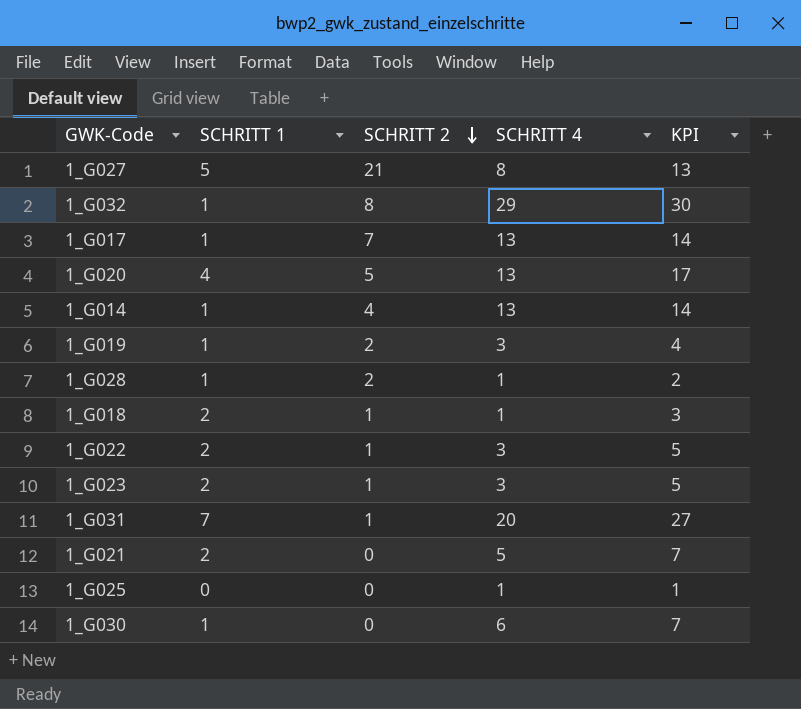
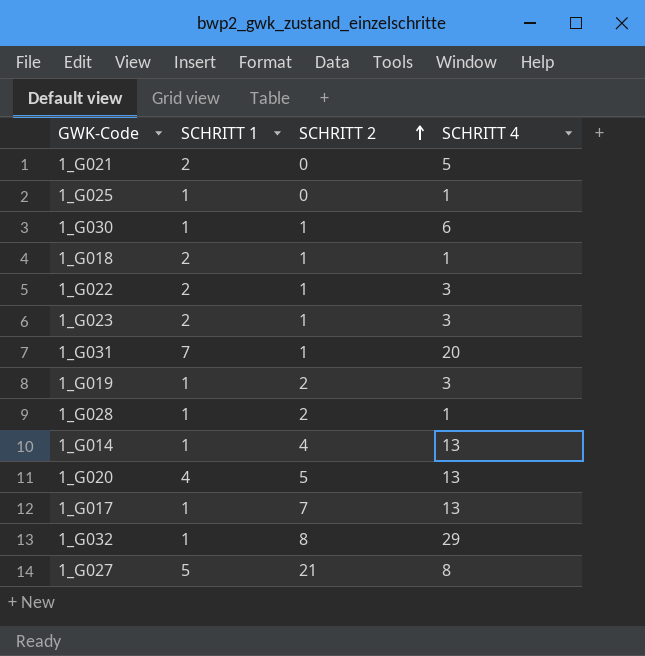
row order: SCHRITT 2 descending -> SCHRITT 2 ascending
column KPI | formula: [SCHRITT 1] + [SCHRITT 4] -> none
1_G025 | SCHRITT 1: 0 -> 1
1_G030 | SCHRITT 2: 0 -> 1

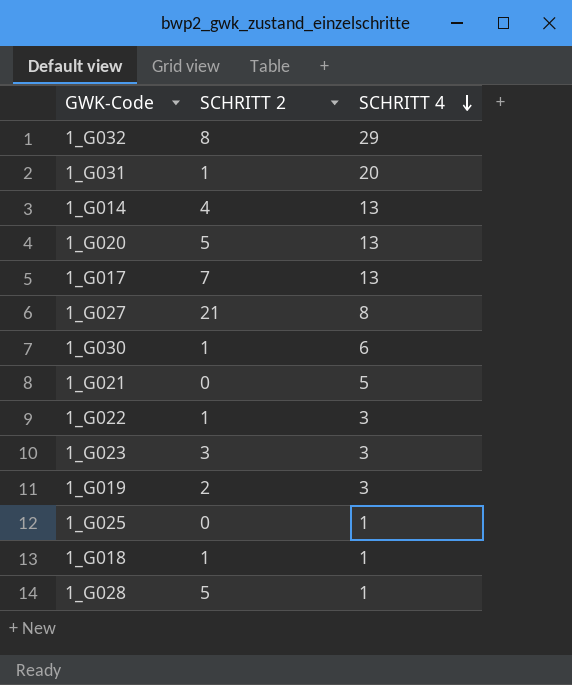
row order: SCHRITT 2 ascending -> SCHRITT 4 descending
column SCHRITT 1 | position: 2 -> none
1_G023 | SCHRITT 2: 1 -> 3
1_G028 | SCHRITT 2: 2 -> 5

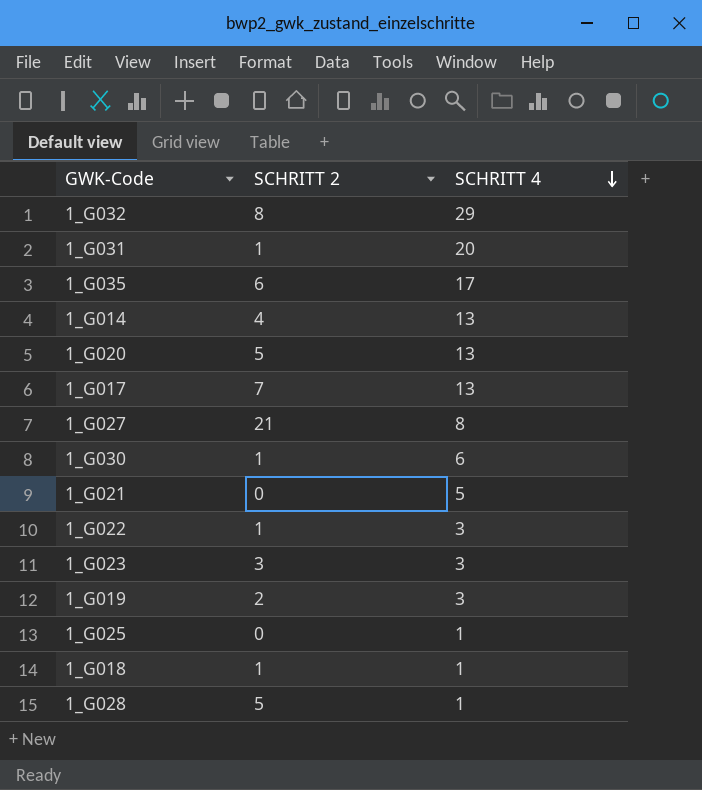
row 1_G035: none -> 6 | 17

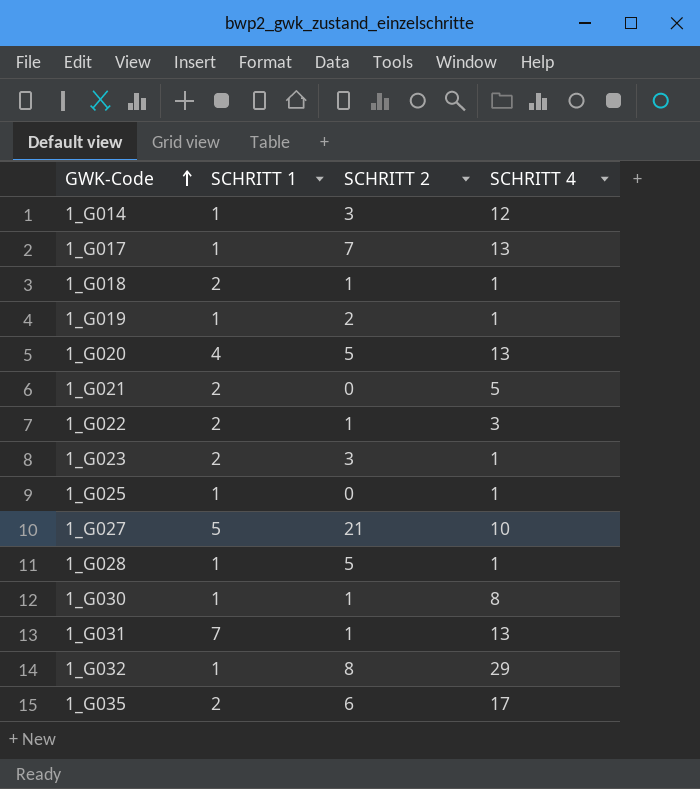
row order: SCHRITT 4 descending -> GWK-Code ascending
column SCHRITT 1 | position: none -> 2
1_G014 | SCHRITT 2: 4 -> 3
1_G014 | SCHRITT 4: 13 -> 12
1_G019 | SCHRITT 4: 3 -> 1
1_G023 | SCHRITT 4: 3 -> 1
1_G027 | SCHRITT 4: 8 -> 10
1_G030 | SCHRITT 4: 6 -> 8
1_G031 | SCHRITT 4: 20 -> 13

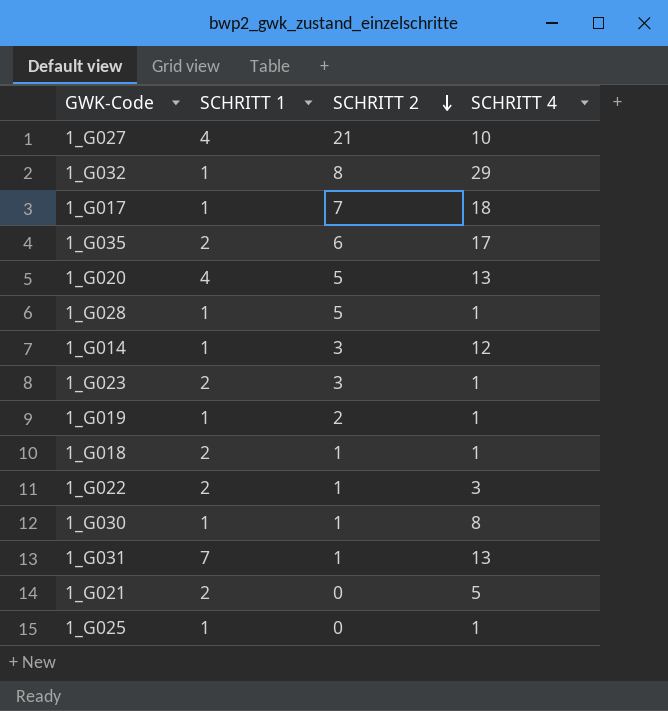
row order: GWK-Code ascending -> SCHRITT 2 descending
1_G027 | SCHRITT 1: 5 -> 4
1_G017 | SCHRITT 4: 13 -> 18

